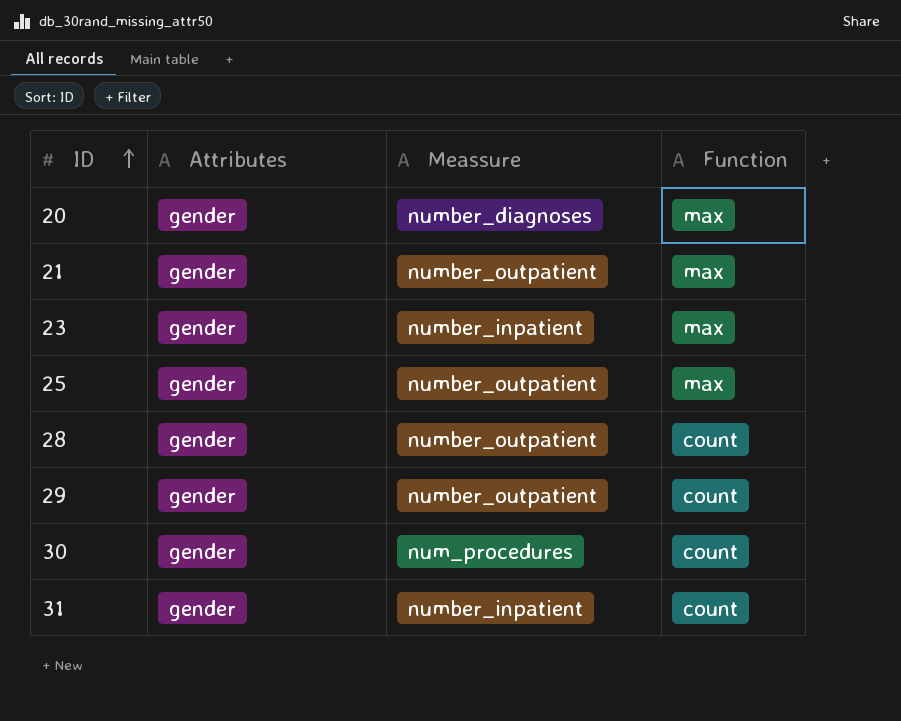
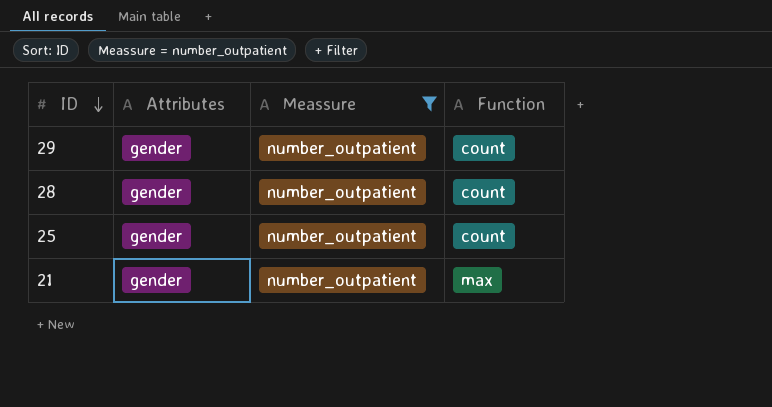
filter: none -> Meassure = number_outpatient
row order: ID ascending -> ID descending
25 | Function: max -> count

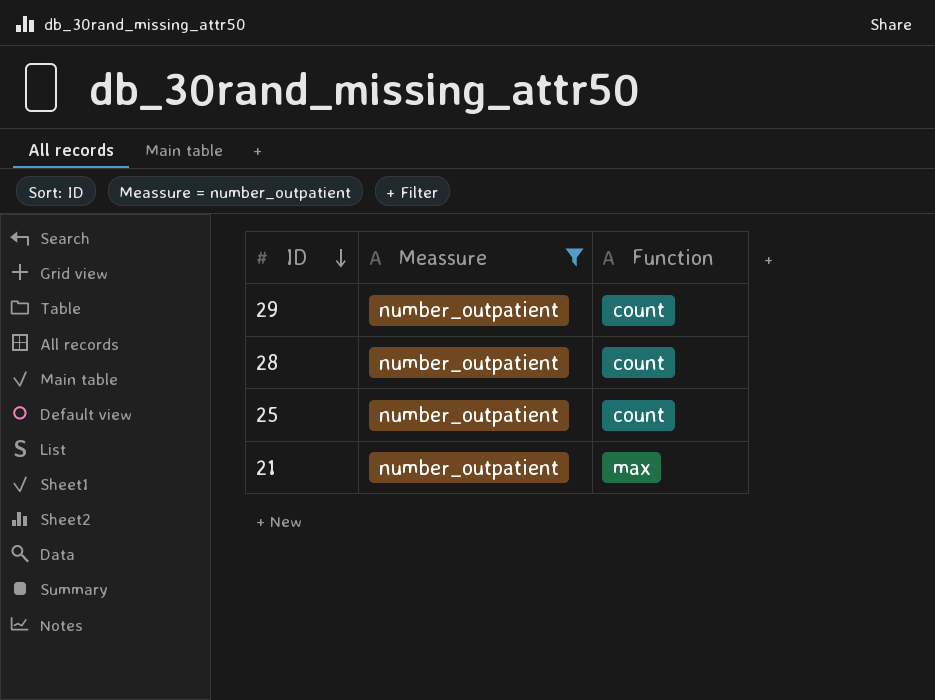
column Attributes | position: 2 -> none

